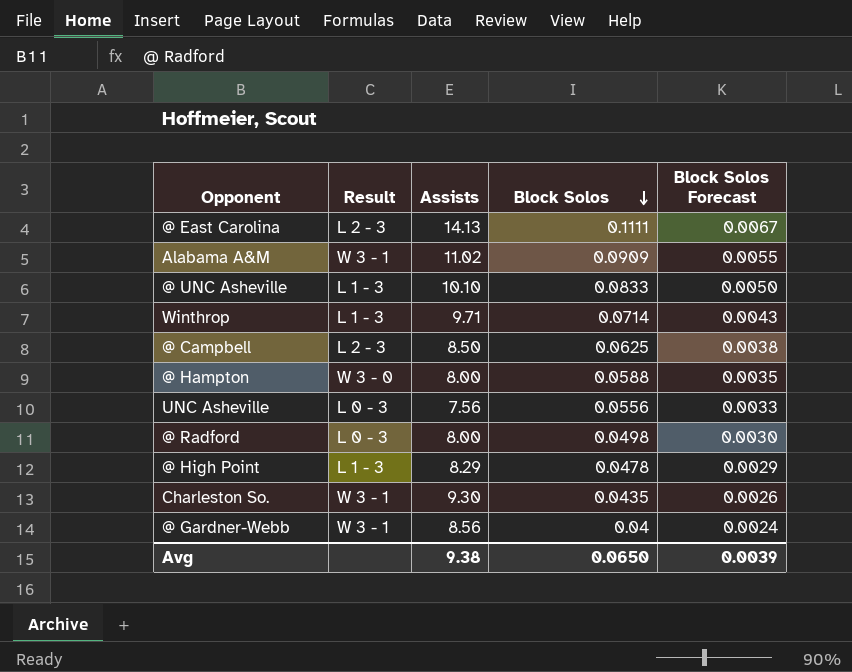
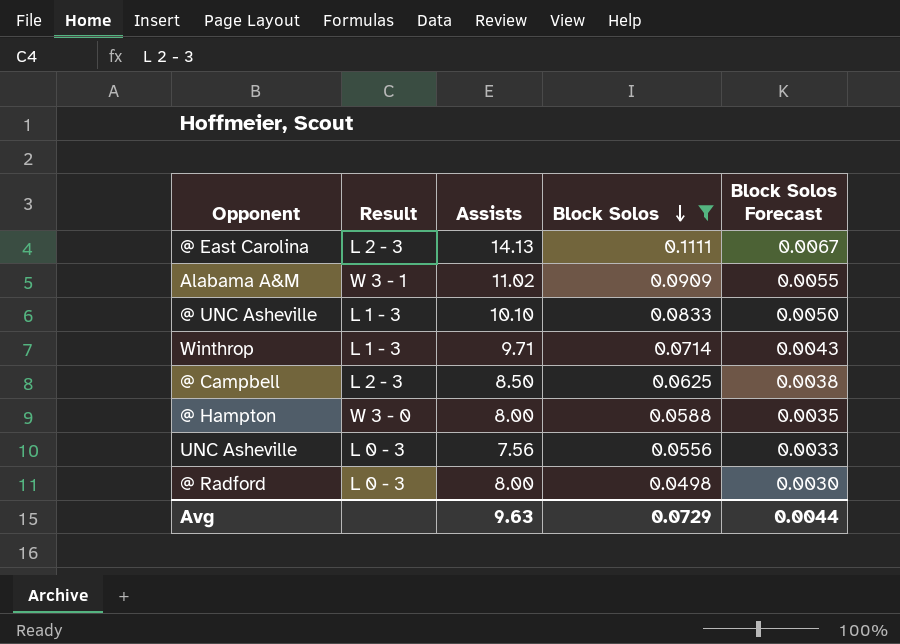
filter: none -> Block Solos >= 0.0498
Avg | Assists: 9.38 -> 9.63
Avg | Block Solos: 0.0650 -> 0.0729
Avg | Block Solos Forecast: 0.0039 -> 0.0044

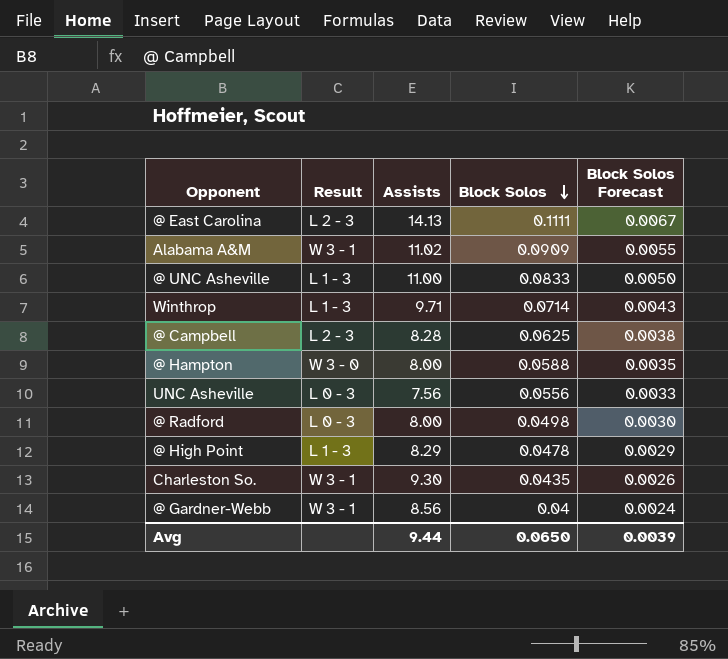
filter: Block Solos >= 0.0498 -> none
@ UNC Asheville | Assists: 10.10 -> 11.00
@ Campbell | Assists: 8.50 -> 8.28
Avg | Assists: 9.63 -> 9.44
Avg | Block Solos: 0.0729 -> 0.0650
Avg | Block Solos Forecast: 0.0044 -> 0.0039

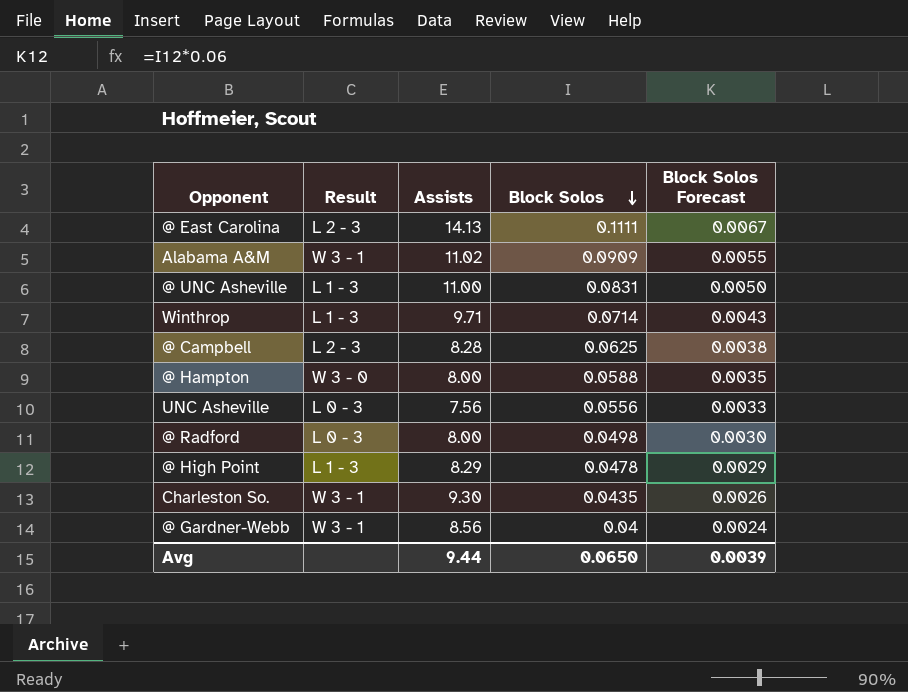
@ UNC Asheville | Block Solos: 0.0833 -> 0.0831

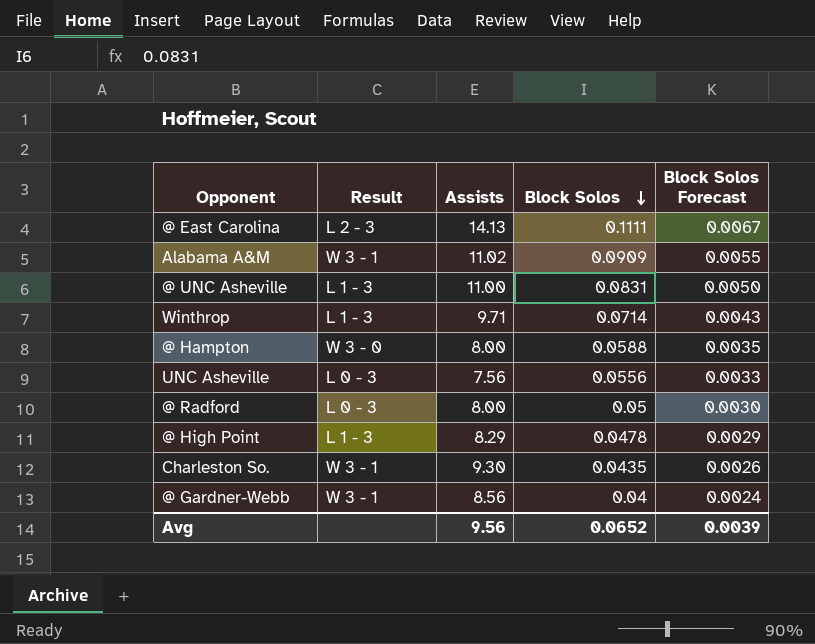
row @ Campbell: L 2 - 3 | 8.28 | 0.0625 | 0.0038 -> none
@ Radford | Block Solos: 0.0498 -> 0.05
Avg | Assists: 9.44 -> 9.56
Avg | Block Solos: 0.0650 -> 0.0652

